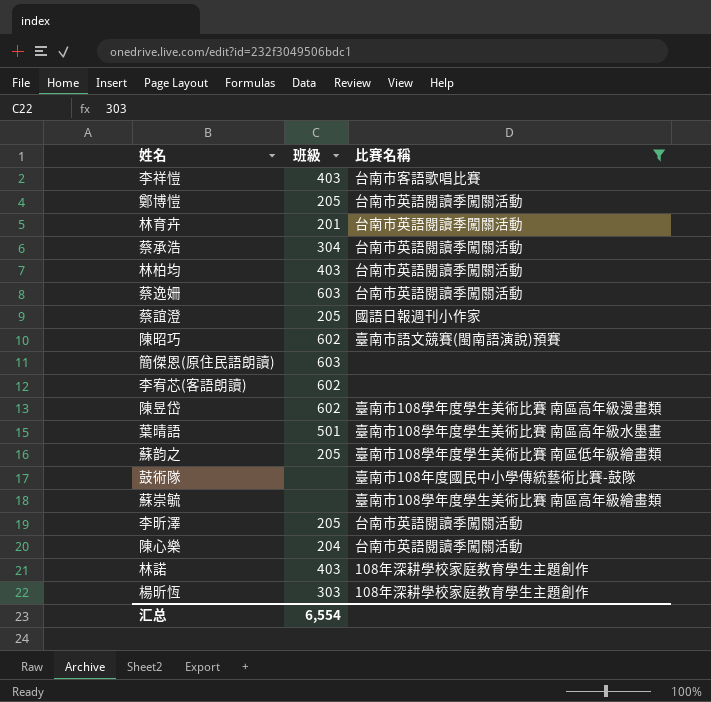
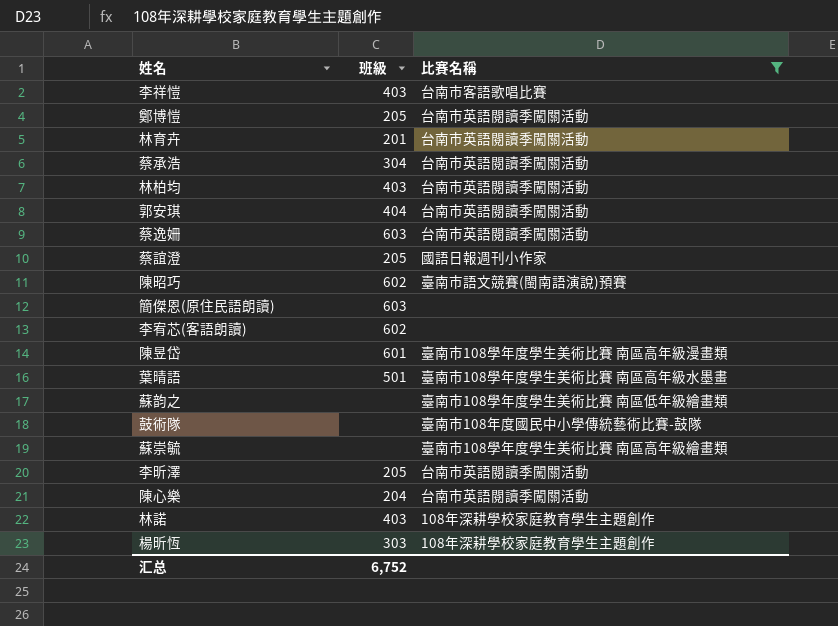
row 郭安琪: none -> 404 | 台南市英語閱讀季闖關活動
陳昱岱 | 班級: 602 -> 601
蘇韵之 | 班級: 205 -> none
汇总 | 班級: 6,554 -> 6,752

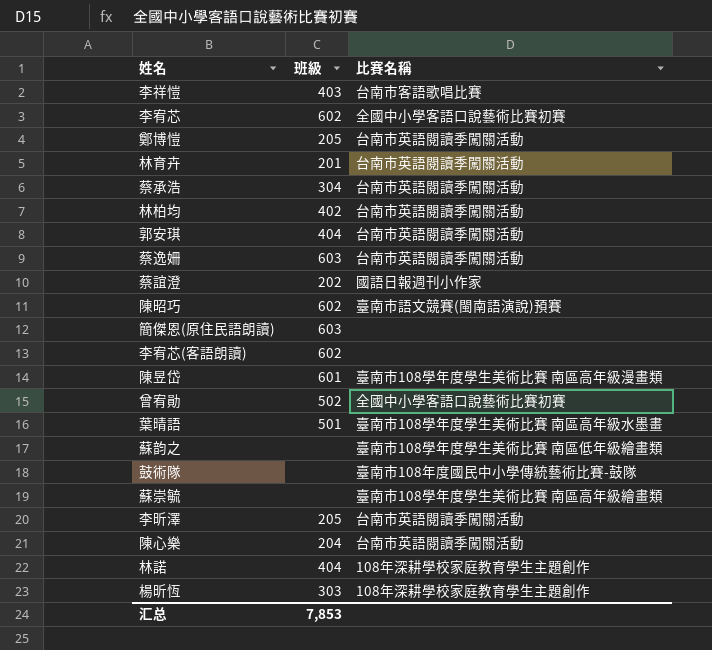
filter: 比賽名稱 != 全國中小學客語口說藝術比賽初賽 -> none
林柏均 | 班級: 403 -> 402
蔡誼澄 | 班級: 205 -> 202
林諾 | 班級: 403 -> 404
汇总 | 班級: 6,752 -> 7,853

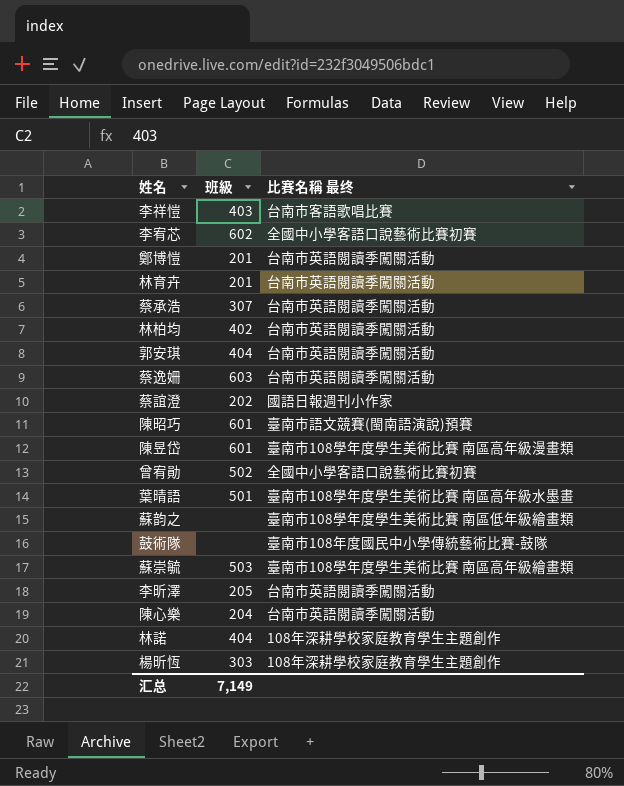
column name: 比賽名稱 -> 比賽名稱 最终
row 簡傑恩(原住民語朗讀): 603 | none -> none
row 李宥芯(客語朗讀): 602 | none -> none
鄭博愷 | 班級: 205 -> 201
蔡承浩 | 班級: 304 -> 307
陳昭巧 | 班級: 602 -> 601
蘇崇毓 | 班級: none -> 503
汇总 | 班級: 7,853 -> 7,149

